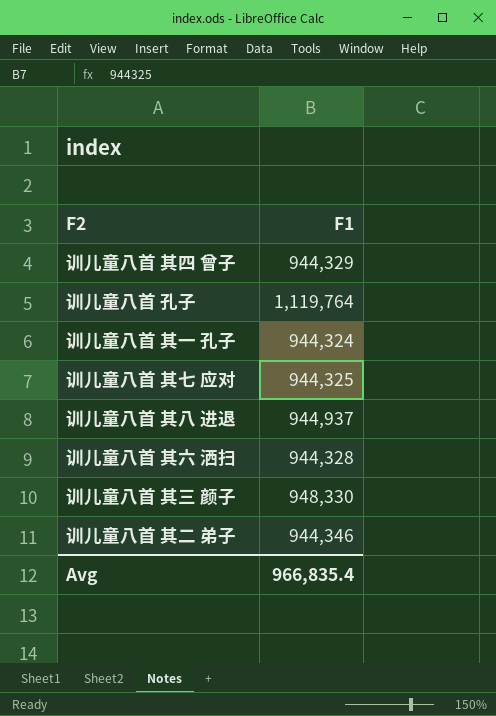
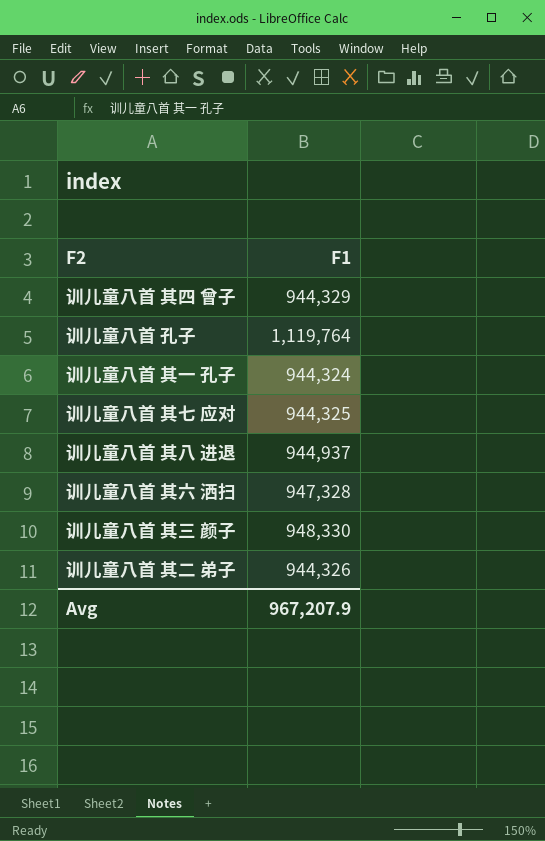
训儿童八首 其六 洒扫 | F1: 944,328 -> 947,328
训儿童八首 其二 弟子 | F1: 944,346 -> 944,326
Avg | F1: 966,835.4 -> 967,207.9

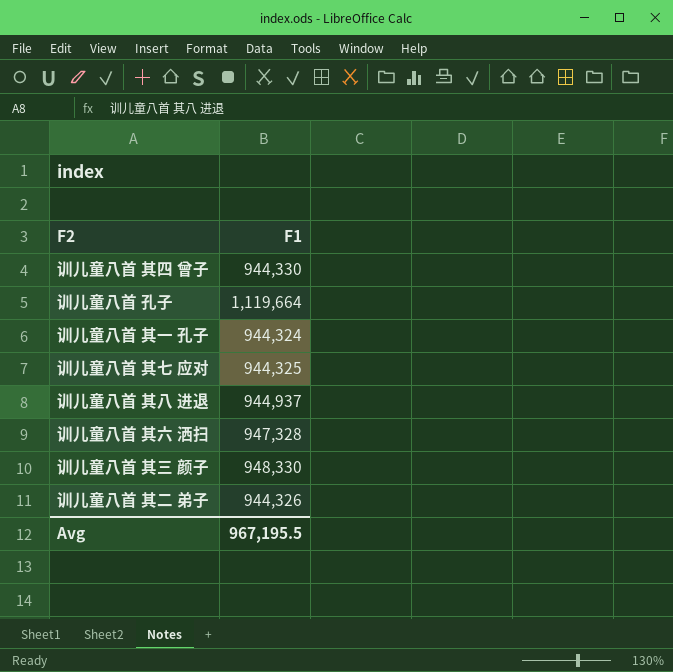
训儿童八首 其四 曾子 | F1: 944,329 -> 944,330
训儿童八首 孔子 | F1: 1,119,764 -> 1,119,664
Avg | F1: 967,207.9 -> 967,195.5

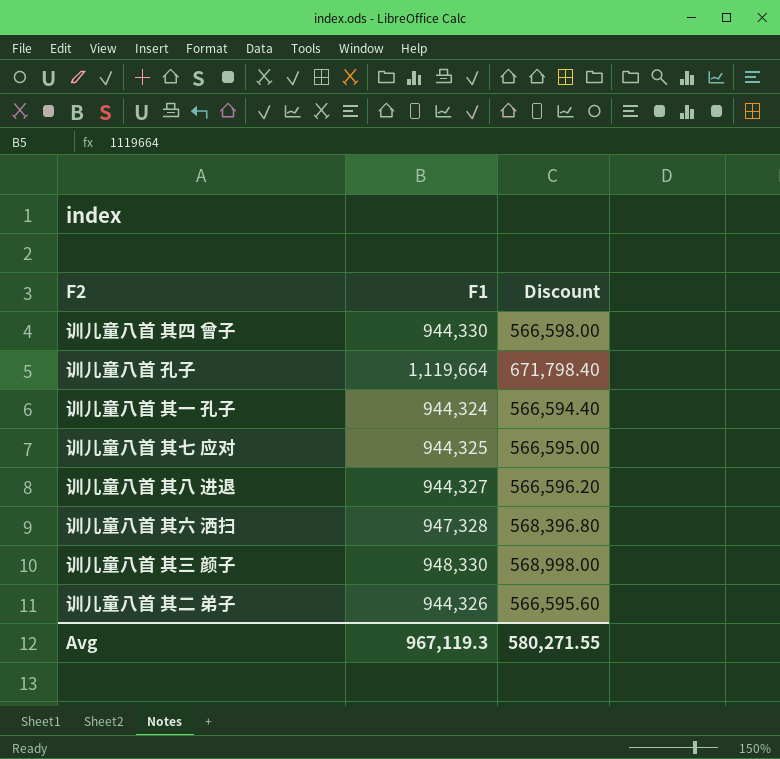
column Discount | formula: none -> [F1] * 0.6
训儿童八首 其八 进退 | F1: 944,937 -> 944,327
Avg | F1: 967,195.5 -> 967,119.3

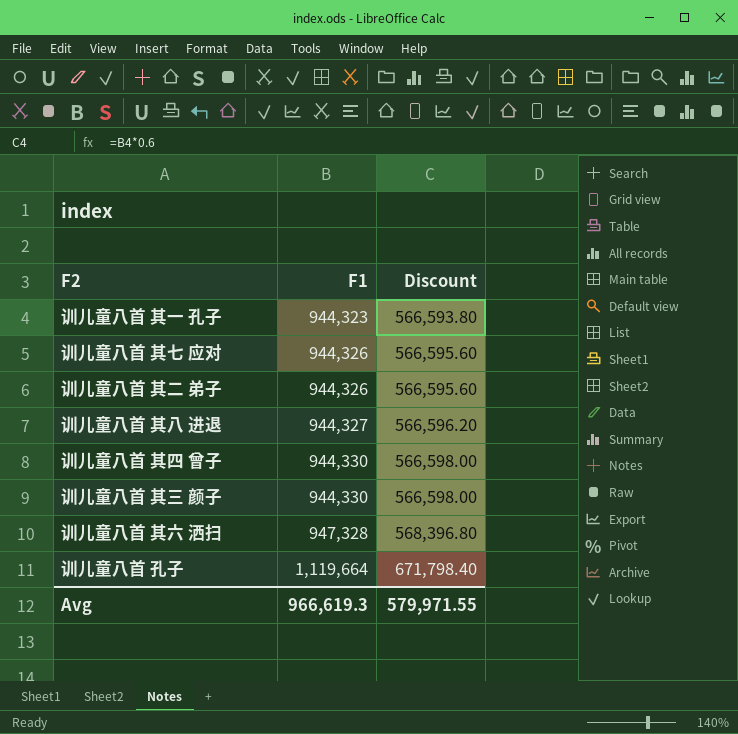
row order: none -> F1 ascending
训儿童八首 其一 孔子 | F1: 944,324 -> 944,323
训儿童八首 其一 孔子 | Discount: 566,594.40 -> 566,593.80
训儿童八首 其七 应对 | F1: 944,325 -> 944,326
训儿童八首 其七 应对 | Discount: 566,595.00 -> 566,595.60
训儿童八首 其三 颜子 | F1: 948,330 -> 944,330
训儿童八首 其三 颜子 | Discount: 568,998.00 -> 566,598.00
Avg | F1: 967,119.3 -> 966,619.3
Avg | Discount: 580,271.55 -> 579,971.55

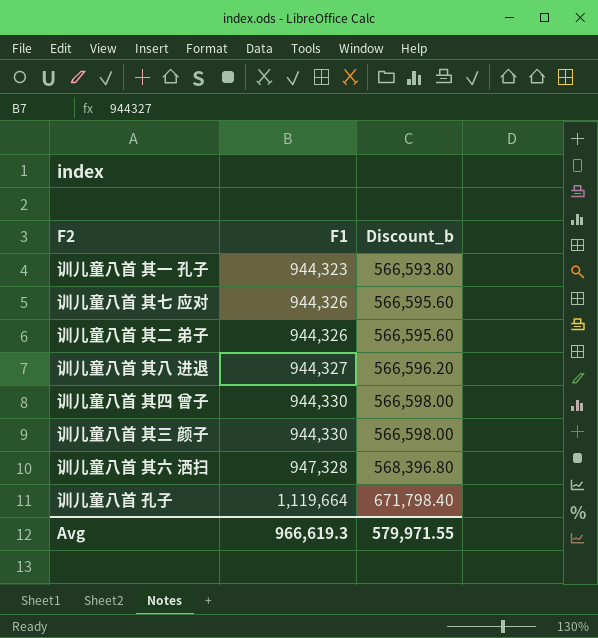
column name: Discount -> Discount_b

